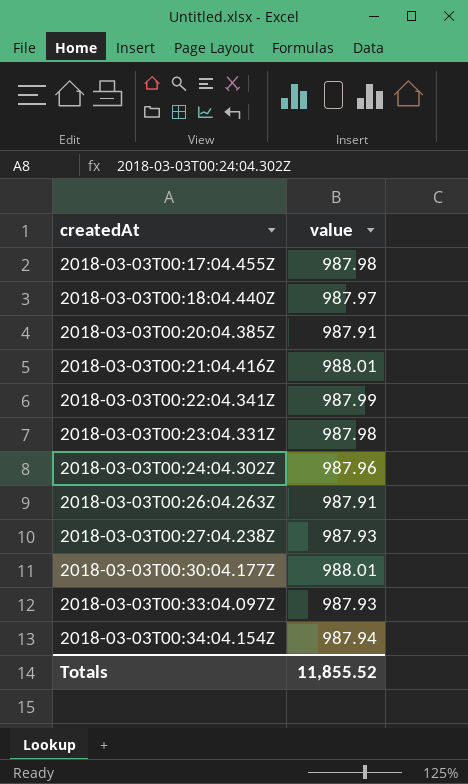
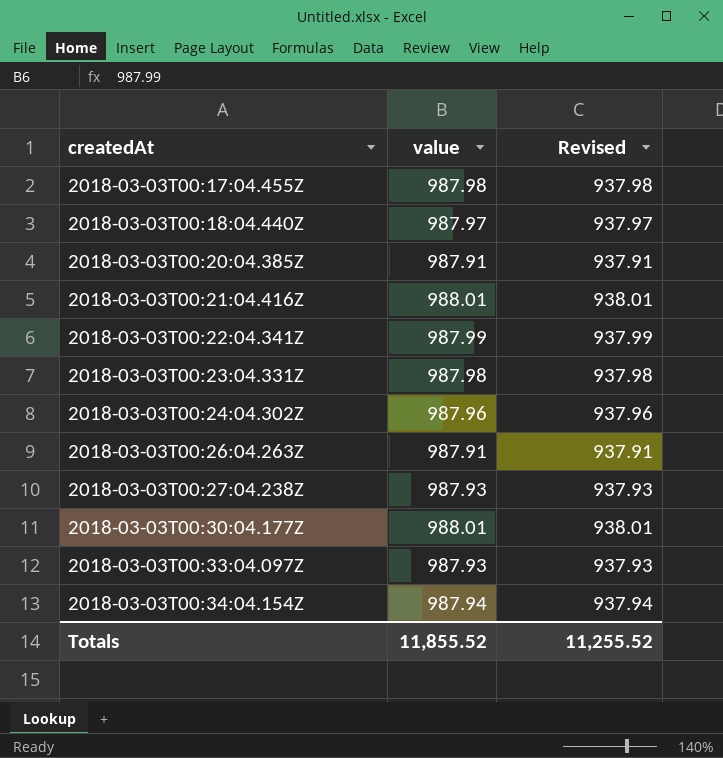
column Revised | formula: none -> [value] - 50

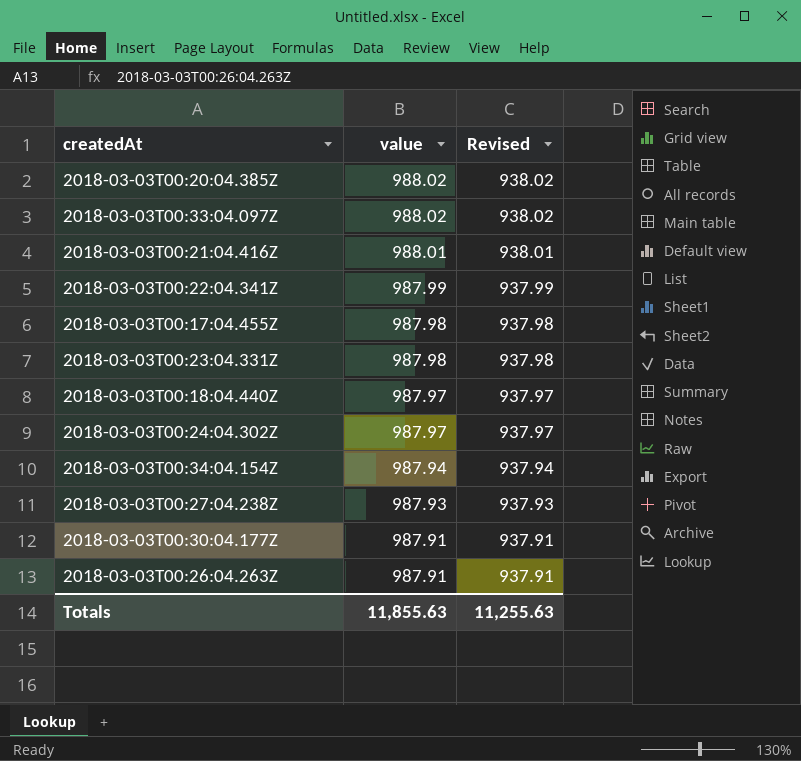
row order: createdAt ascending -> value descending
2018-03-03T00:20:04.385Z | value: 987.91 -> 988.02
2018-03-03T00:20:04.385Z | Revised: 937.91 -> 938.02
2018-03-03T00:33:04.097Z | value: 987.93 -> 988.02
2018-03-03T00:33:04.097Z | Revised: 937.93 -> 938.02
2018-03-03T00:24:04.302Z | value: 987.96 -> 987.97
2018-03-03T00:24:04.302Z | Revised: 937.96 -> 937.97
2018-03-03T00:30:04.177Z | value: 988.01 -> 987.91
2018-03-03T00:30:04.177Z | Revised: 938.01 -> 937.91
Totals | value: 11,855.52 -> 11,855.63
Totals | Revised: 11,255.52 -> 11,255.63

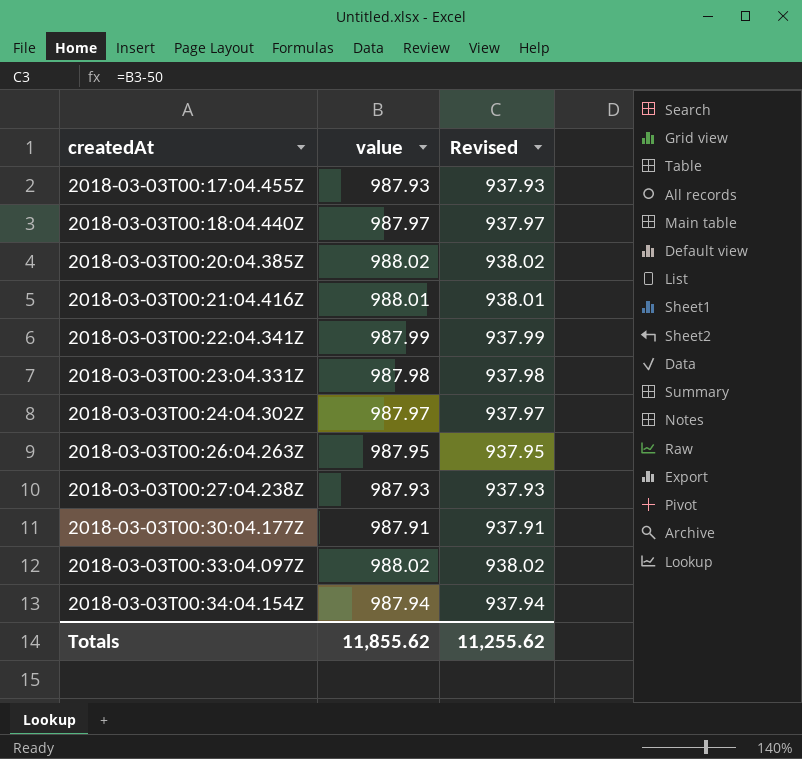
row order: value descending -> createdAt ascending
2018-03-03T00:17:04.455Z | value: 987.98 -> 987.93
2018-03-03T00:17:04.455Z | Revised: 937.98 -> 937.93
2018-03-03T00:26:04.263Z | value: 987.91 -> 987.95
2018-03-03T00:26:04.263Z | Revised: 937.91 -> 937.95
Totals | value: 11,855.63 -> 11,855.62
Totals | Revised: 11,255.63 -> 11,255.62

